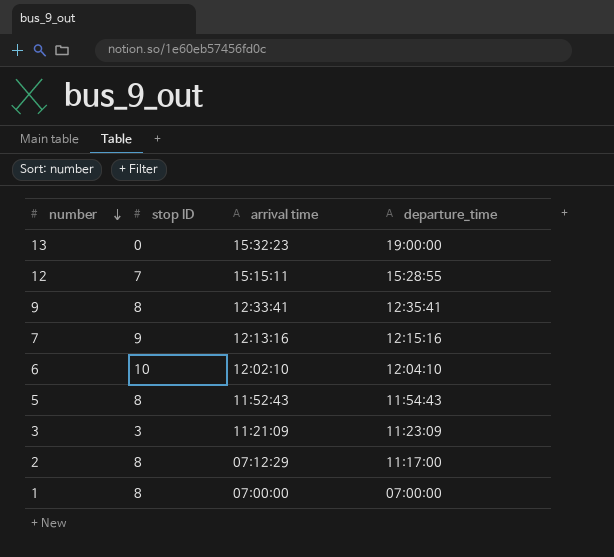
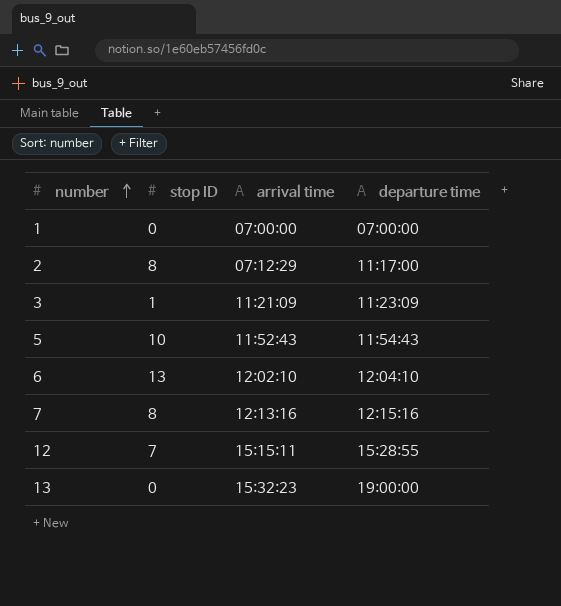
row order: number descending -> number ascending
column name: departure_time -> departure time
row 9: 8 | 12:33:41 | 12:35:41 -> none
1 | stop ID: 8 -> 0
3 | stop ID: 3 -> 1
5 | stop ID: 8 -> 10
6 | stop ID: 10 -> 13
7 | stop ID: 9 -> 8

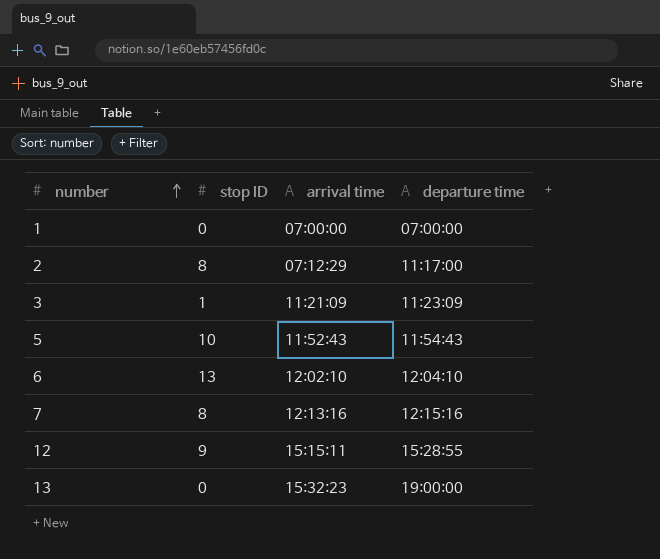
12 | stop ID: 7 -> 9

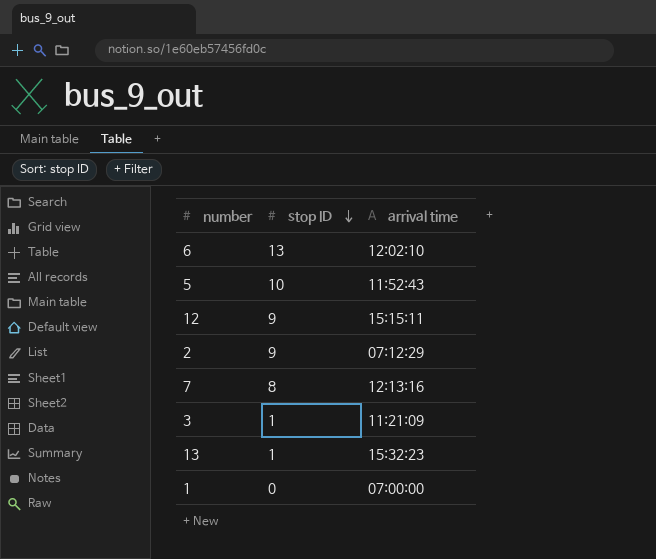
row order: number ascending -> stop ID descending
column departure time | position: 4 -> none
2 | stop ID: 8 -> 9
13 | stop ID: 0 -> 1

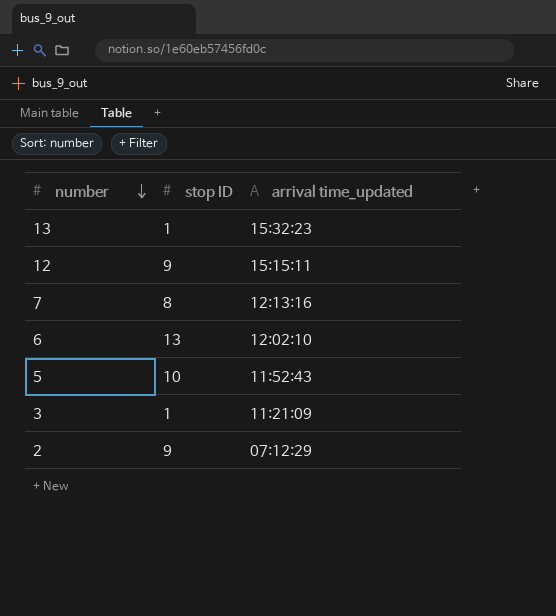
row order: stop ID descending -> number descending
column name: arrival time -> arrival time_updated
row 1: 0 | 07:00:00 -> none

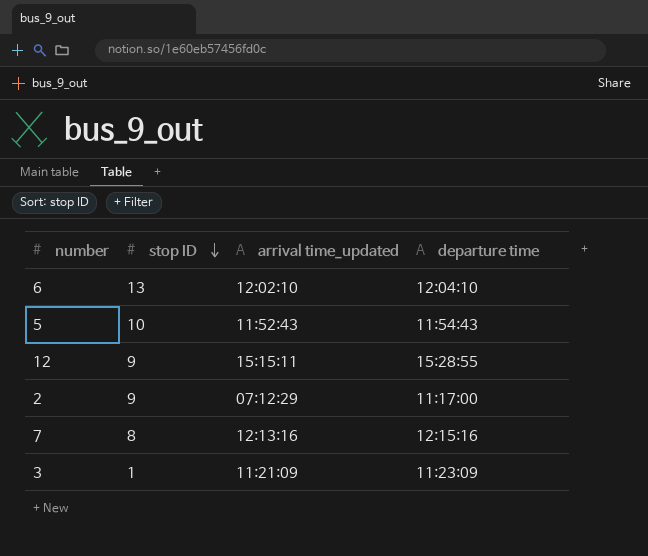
row order: number descending -> stop ID descending
column departure time | position: none -> 4
row 13: 1 | 15:32:23 -> none

